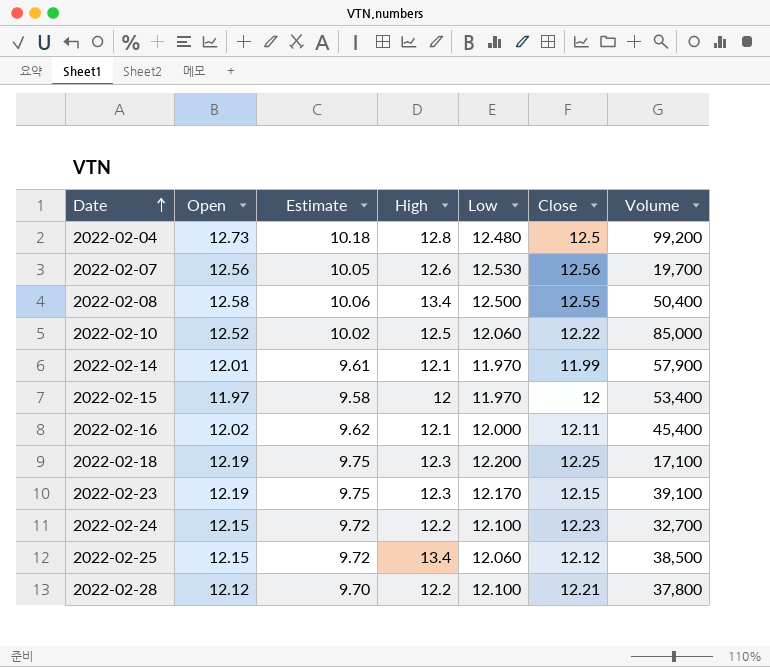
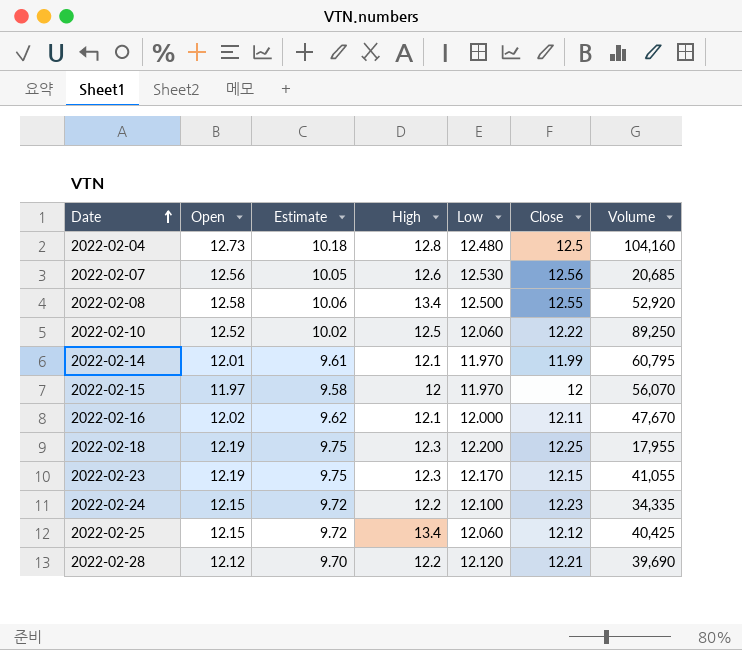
2022-02-04 | Volume: 99,200 -> 104,160
2022-02-07 | Volume: 19,700 -> 20,685
2022-02-08 | Volume: 50,400 -> 52,920
2022-02-10 | Volume: 85,000 -> 89,250
2022-02-14 | Volume: 57,900 -> 60,795
2022-02-15 | Volume: 53,400 -> 56,070
2022-02-16 | Volume: 45,400 -> 47,670
2022-02-18 | Volume: 17,100 -> 17,955
2022-02-23 | Volume: 39,100 -> 41,055
2022-02-24 | Volume: 32,700 -> 34,335
2022-02-25 | Volume: 38,500 -> 40,425
2022-02-28 | Low: 12.100 -> 12.120
2022-02-28 | Volume: 37,800 -> 39,690

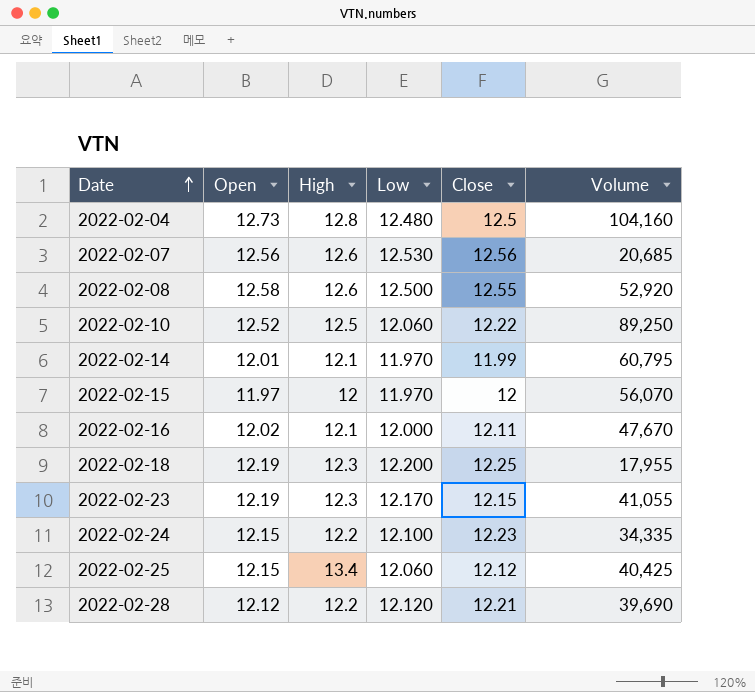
column Estimate | formula: [Open] * 0.8 -> none
2022-02-08 | High: 13.4 -> 12.6

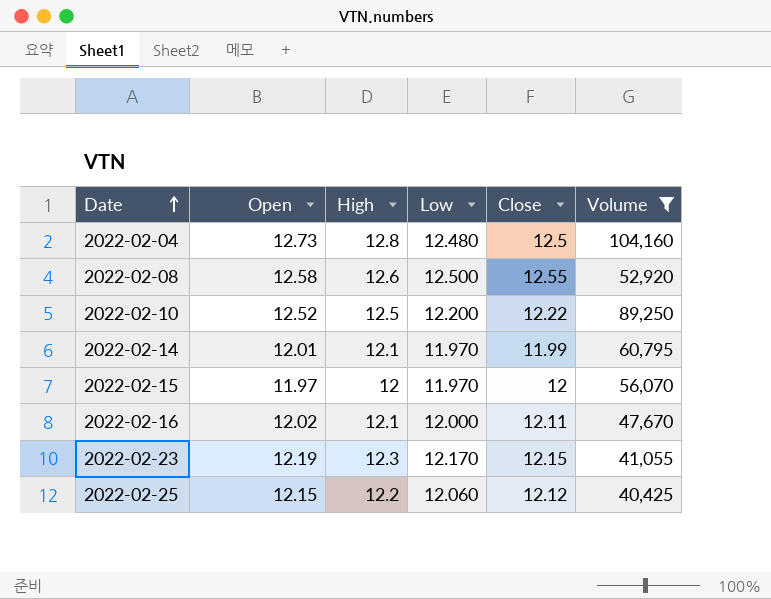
filter: none -> Volume >= 40,425
2022-02-10 | Low: 12.060 -> 12.200
2022-02-25 | High: 13.4 -> 12.2

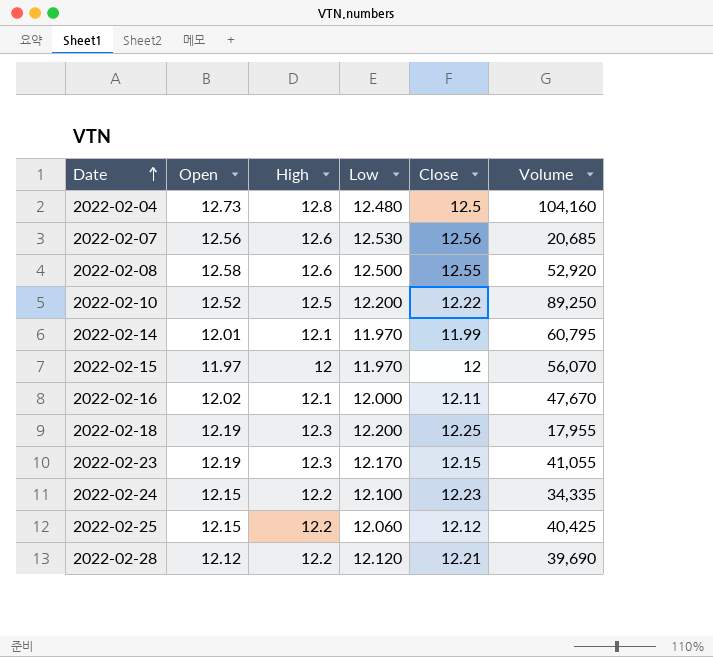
filter: Volume >= 40,425 -> none

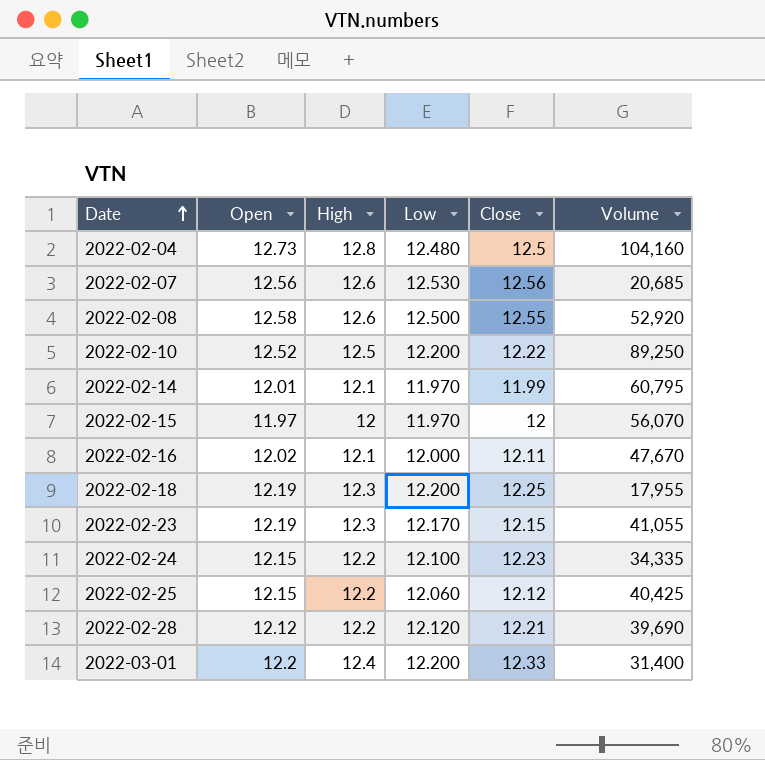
row 2022-03-01: none -> 12.2 | 12.4 | 12.200 | 12.33 | 31,400

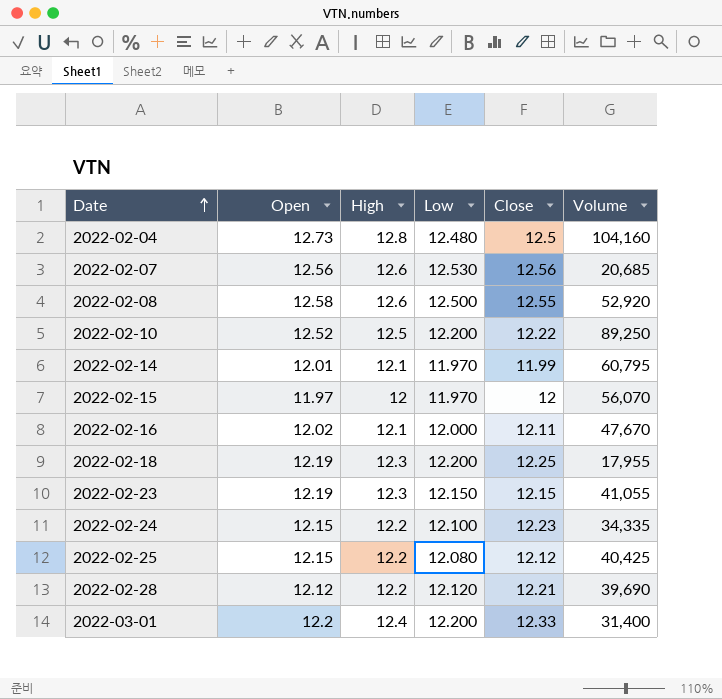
2022-02-23 | Low: 12.170 -> 12.150
2022-02-25 | Low: 12.060 -> 12.080

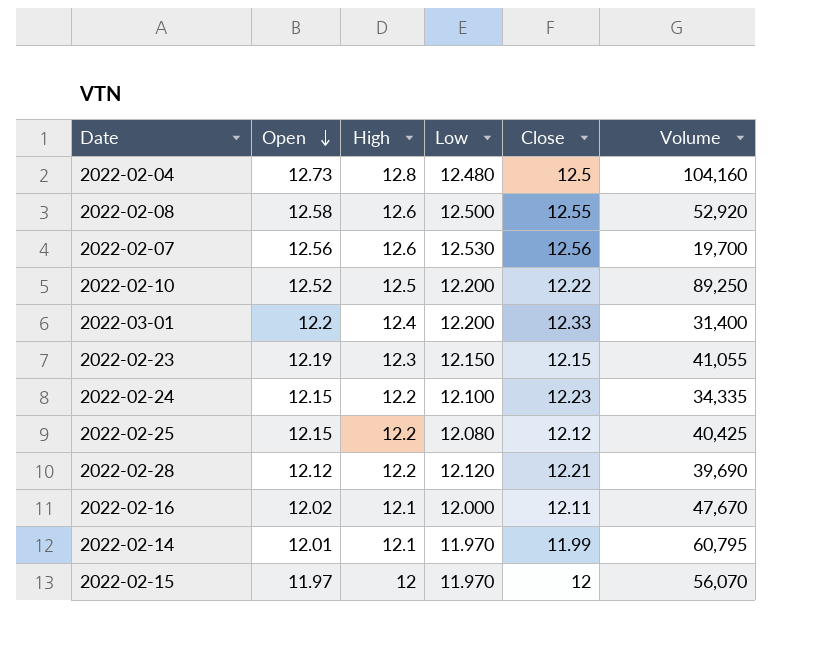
row order: Date ascending -> Open descending
row 2022-02-18: 12.19 | 12.3 | 12.200 | 12.25 | 17,955 -> none
2022-02-07 | Volume: 20,685 -> 19,700

